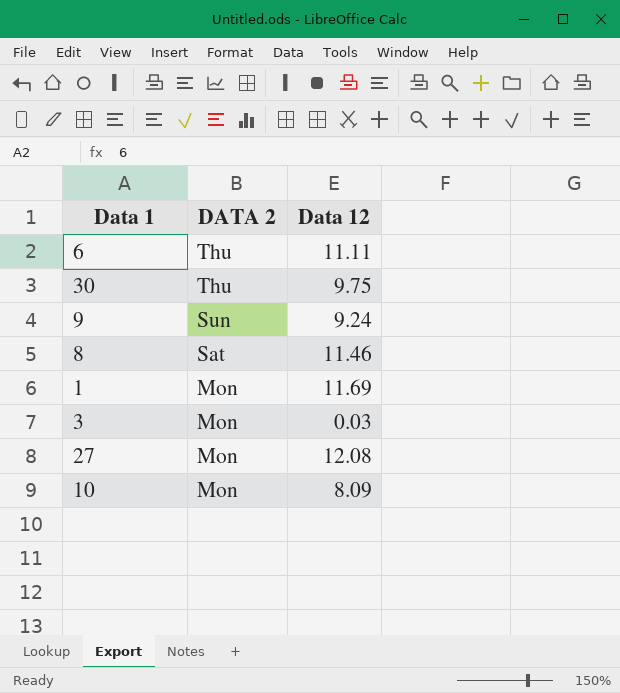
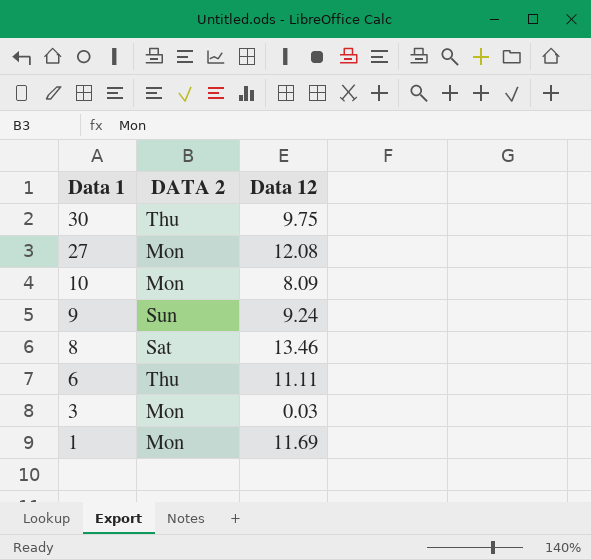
row order: DATA 2 descending -> Data 1 descending
8 | Data 12: 11.46 -> 13.46

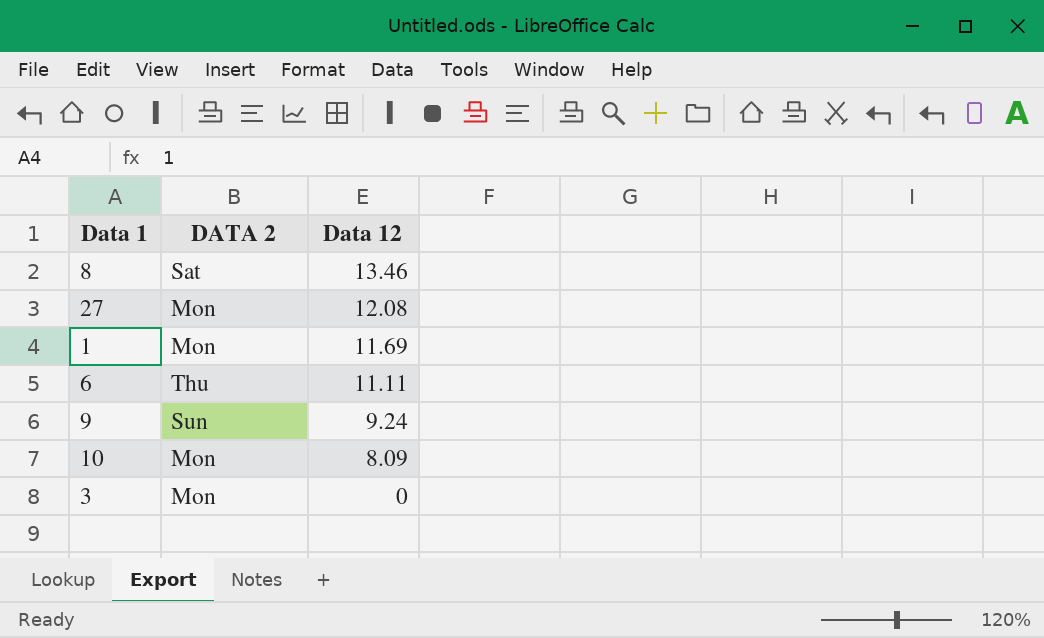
row order: Data 1 descending -> Data 12 descending
row 30: Thu | 9.75 -> none
3 | Data 12: 0.03 -> 0

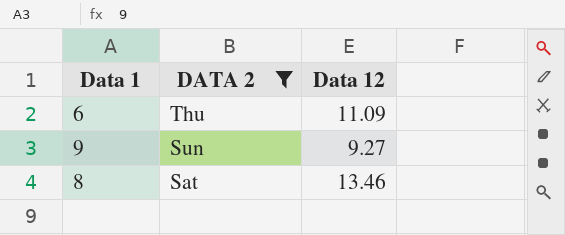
filter: none -> DATA 2 != Mon
row order: Data 12 descending -> DATA 2 descending
6 | Data 12: 11.11 -> 11.09
9 | Data 12: 9.24 -> 9.27

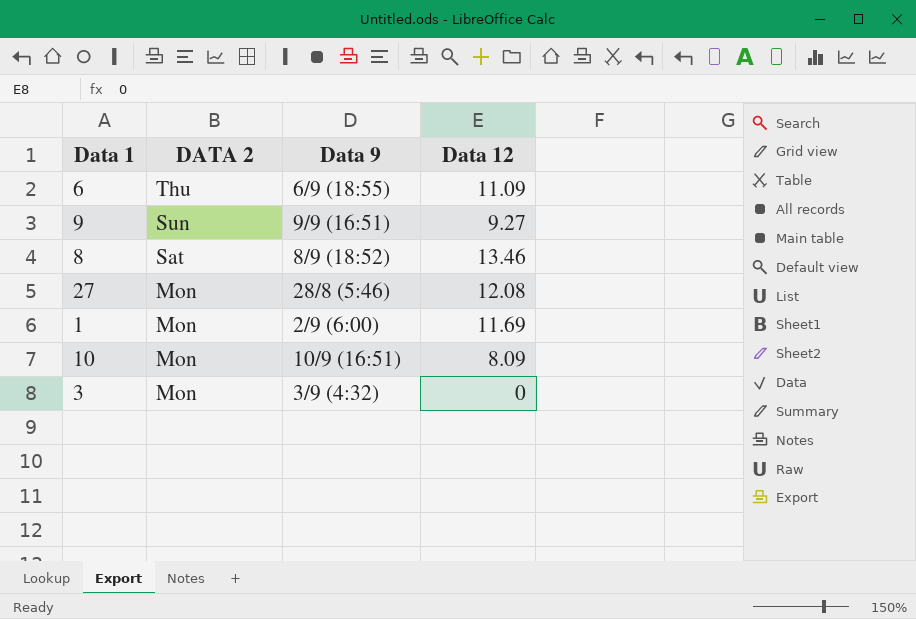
filter: DATA 2 != Mon -> none
column Data 9 | position: none -> 3

